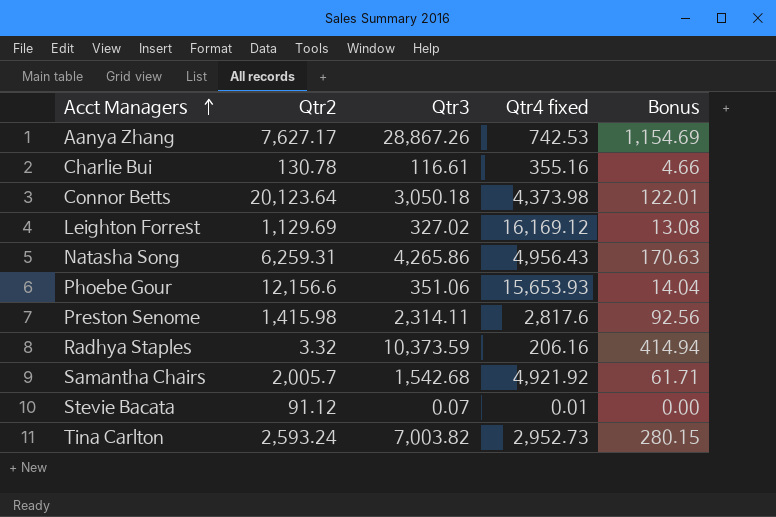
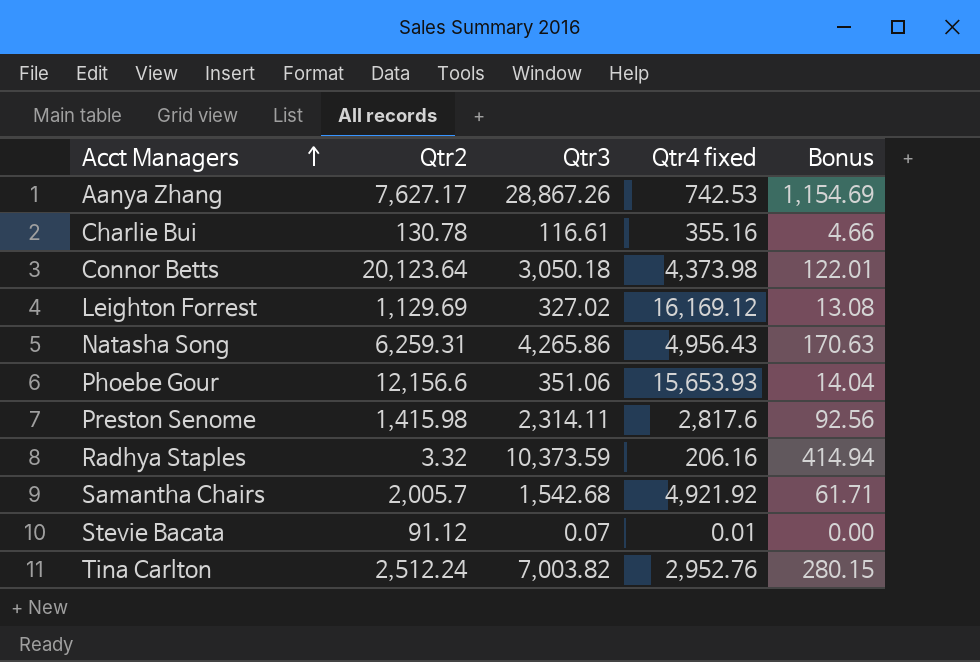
Tina Carlton | Qtr2: 2,593.24 -> 2,512.24
Tina Carlton | Qtr4 fixed: 2,952.73 -> 2,952.76

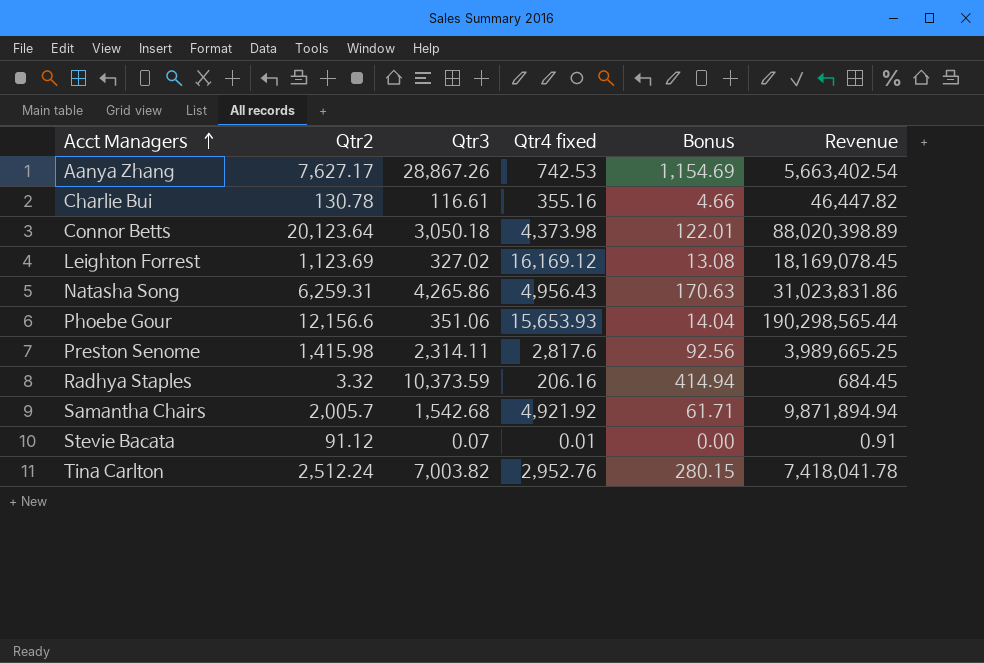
column Revenue | formula: none -> [Qtr2] * [Qtr4 fixed]
Leighton Forrest | Qtr2: 1,129.69 -> 1,123.69

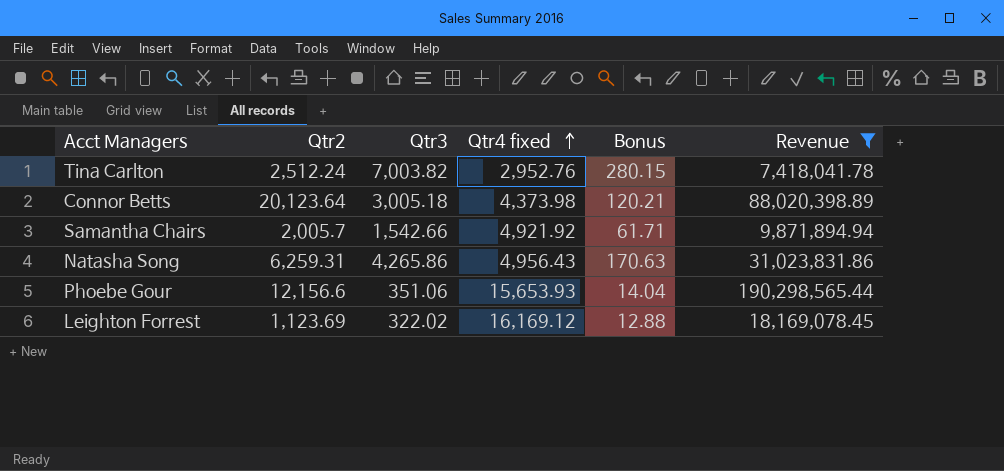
filter: none -> Revenue >= 7,418,041.78
row order: Acct Managers ascending -> Qtr4 fixed ascending
Connor Betts | Qtr3: 3,050.18 -> 3,005.18
Connor Betts | Bonus: 122.01 -> 120.21
Samantha Chairs | Qtr3: 1,542.68 -> 1,542.66
Leighton Forrest | Qtr3: 327.02 -> 322.02
Leighton Forrest | Bonus: 13.08 -> 12.88

